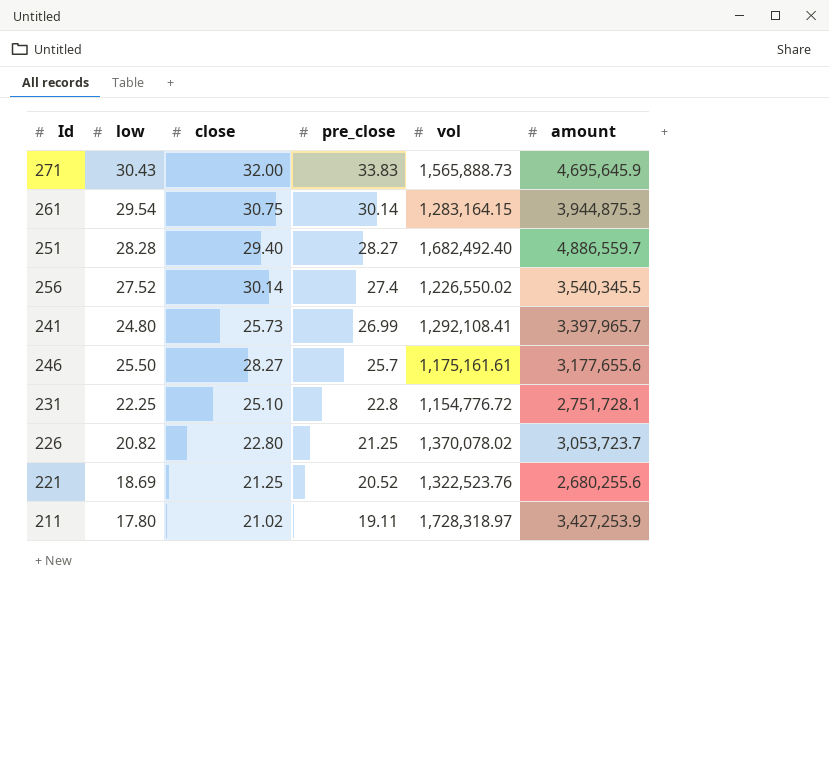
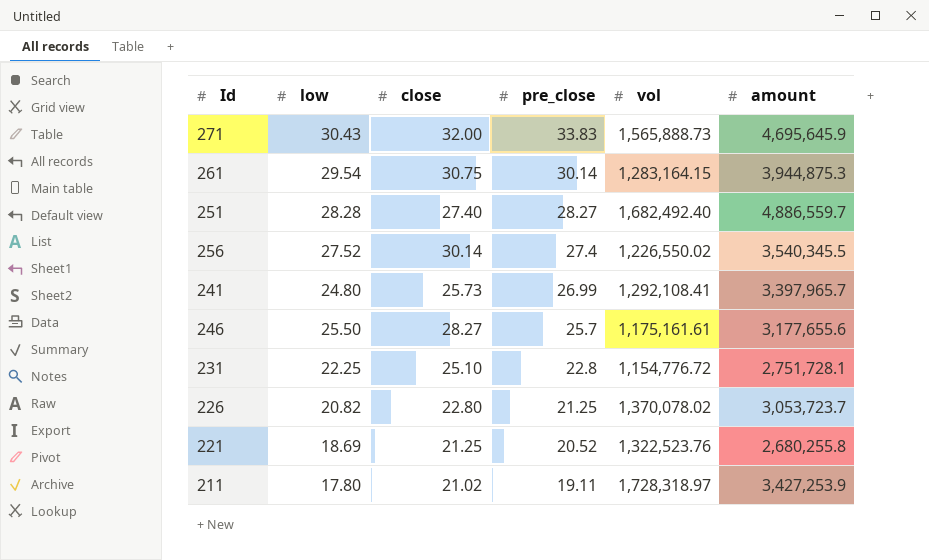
251 | close: 29.40 -> 27.40
221 | amount: 2,680,255.6 -> 2,680,255.8

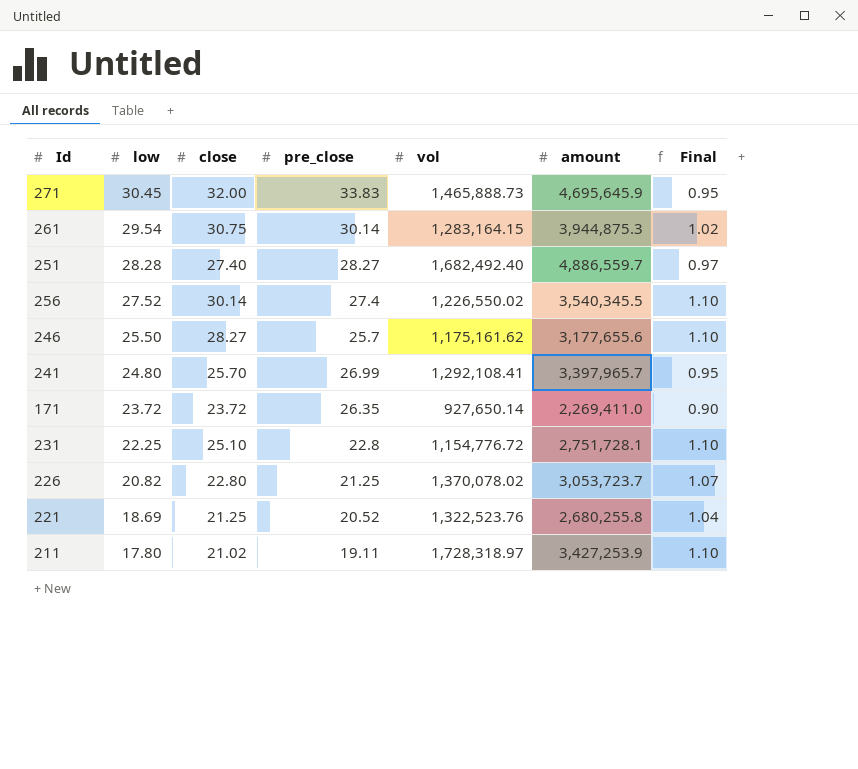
row order: pre_close descending -> low descending
column Final | formula: none -> [close] / [pre_close]
271 | low: 30.43 -> 30.45
271 | vol: 1,565,888.73 -> 1,465,888.73
246 | vol: 1,175,161.61 -> 1,175,161.62
241 | close: 25.73 -> 25.70
row 171: none -> 23.72 | 23.72 | 26.35 | 927,650.14 | 2,269,411.0 | 0.90

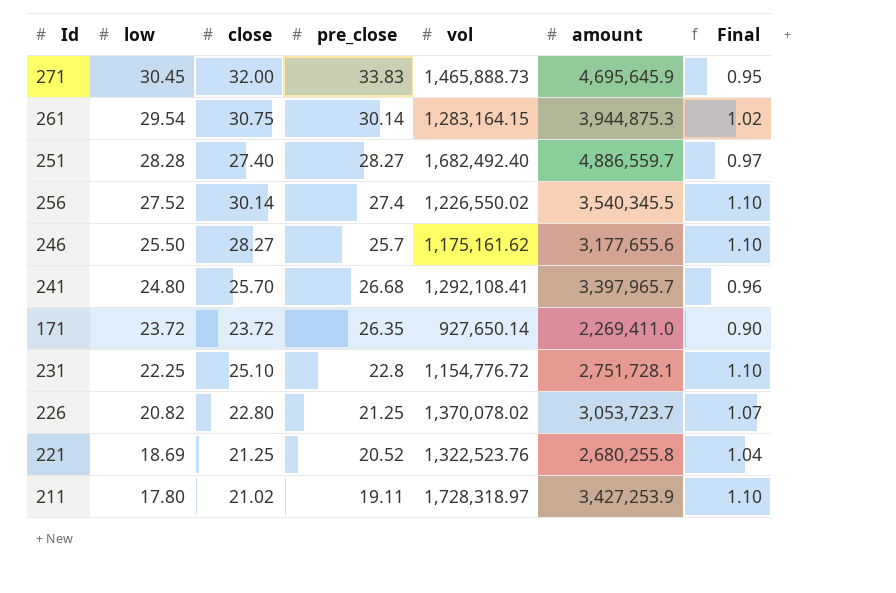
241 | pre_close: 26.99 -> 26.68
241 | Final: 0.95 -> 0.96

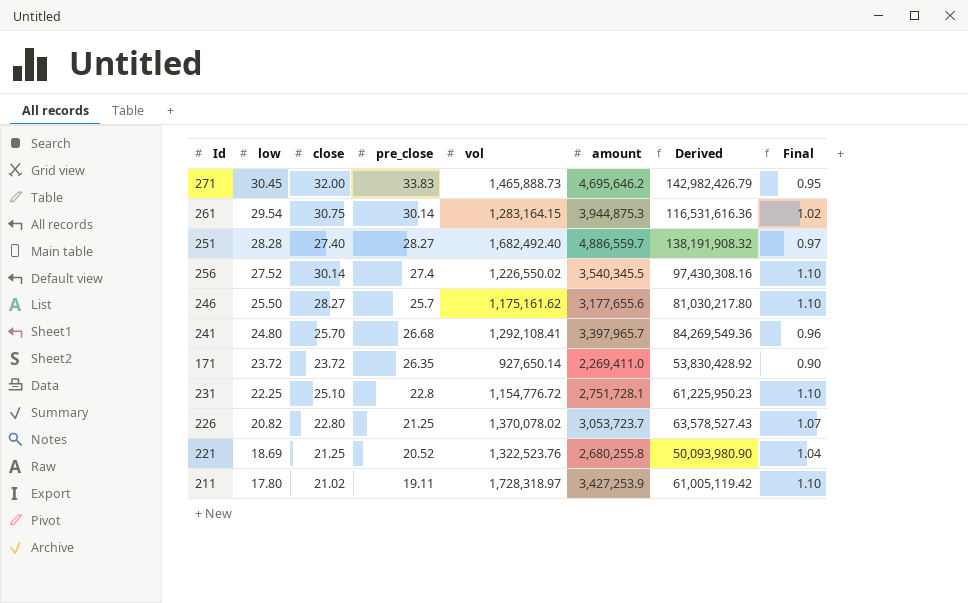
column Derived | formula: none -> [low] * [amount]
271 | amount: 4,695,645.9 -> 4,695,646.2

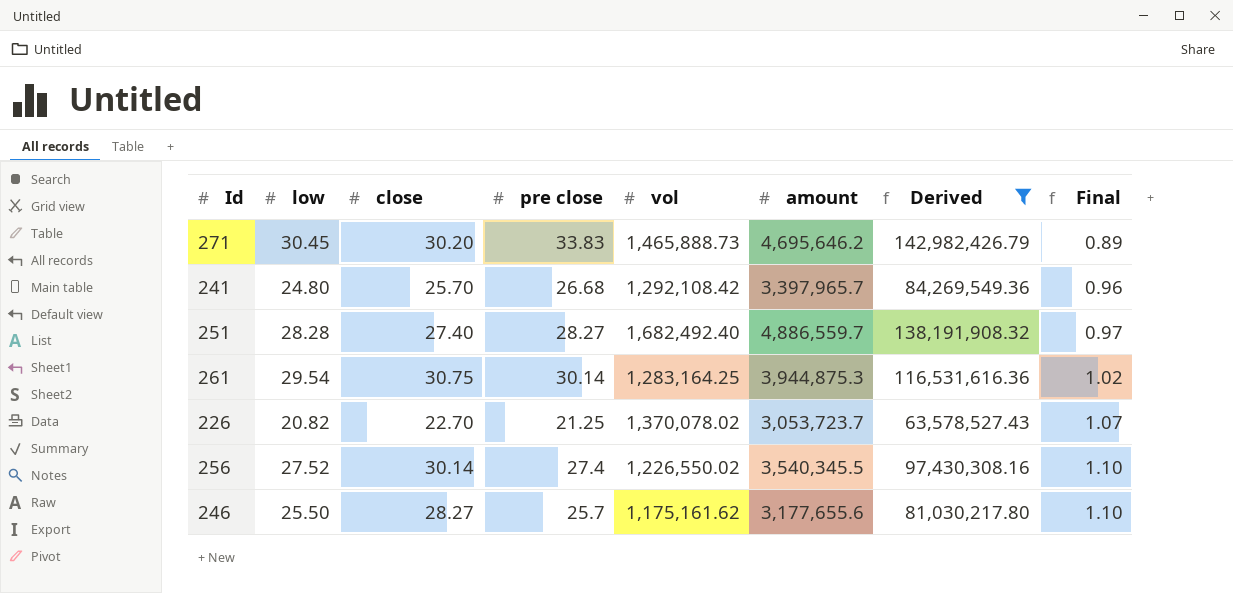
filter: none -> Derived >= 63,578,527.43
row order: low descending -> Final ascending
column name: pre_close -> pre close
271 | close: 32.00 -> 30.20
271 | Final: 0.95 -> 0.89
241 | vol: 1,292,108.41 -> 1,292,108.42
261 | vol: 1,283,164.15 -> 1,283,164.25
226 | close: 22.80 -> 22.70

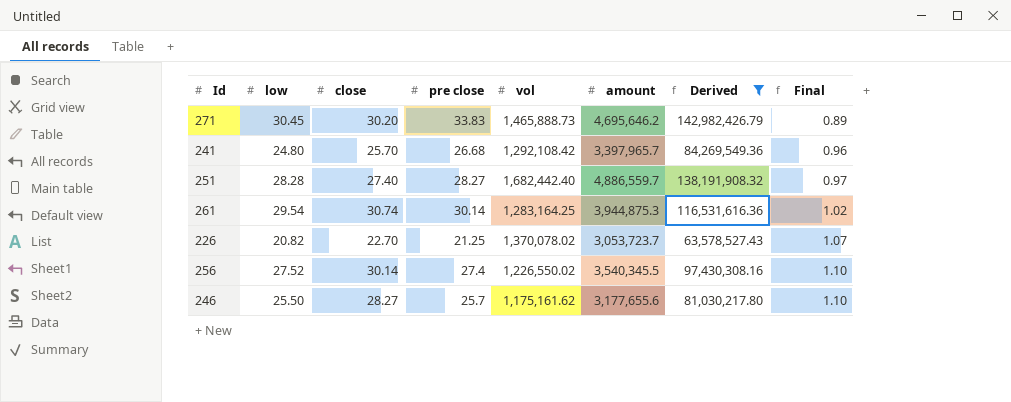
251 | vol: 1,682,492.40 -> 1,682,442.40
261 | close: 30.75 -> 30.74

